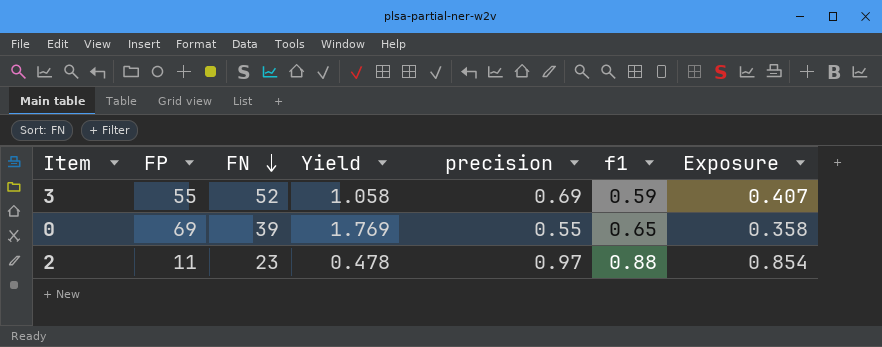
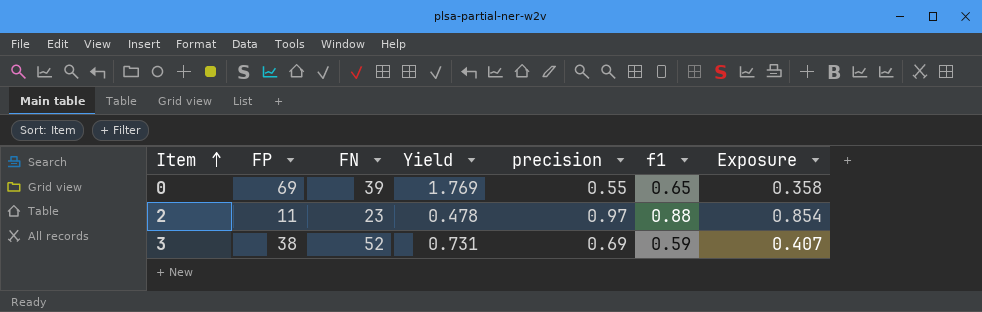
row order: FN descending -> Item ascending
3 | FP: 55 -> 38
3 | Yield: 1.058 -> 0.731

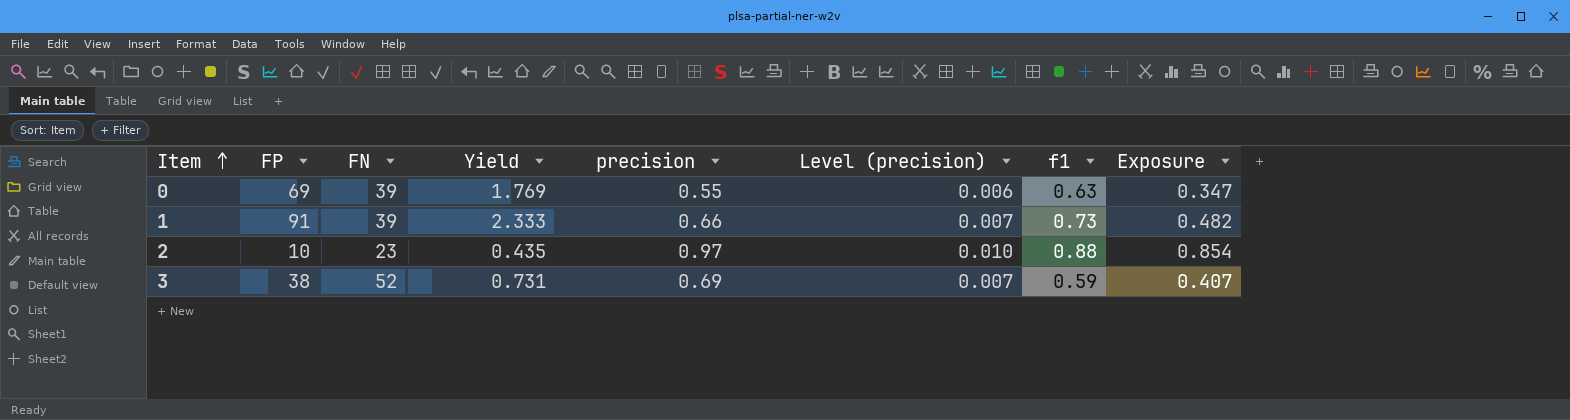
column Level (precision) | formula: none -> [precision] * 0.01
0 | f1: 0.65 -> 0.63
0 | Exposure: 0.358 -> 0.347
row 1: none -> 91 | 39 | 2.333 | 0.66 | 0.007 | 0.73 | 0.482
2 | FP: 11 -> 10
2 | Yield: 0.478 -> 0.435

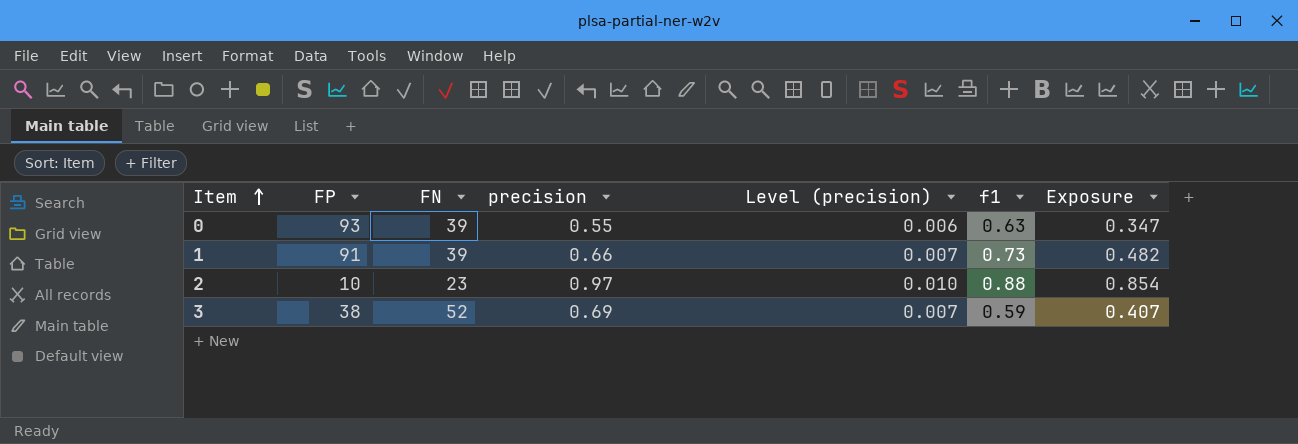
column Yield | formula: [FP] / [FN] -> none
0 | FP: 69 -> 93

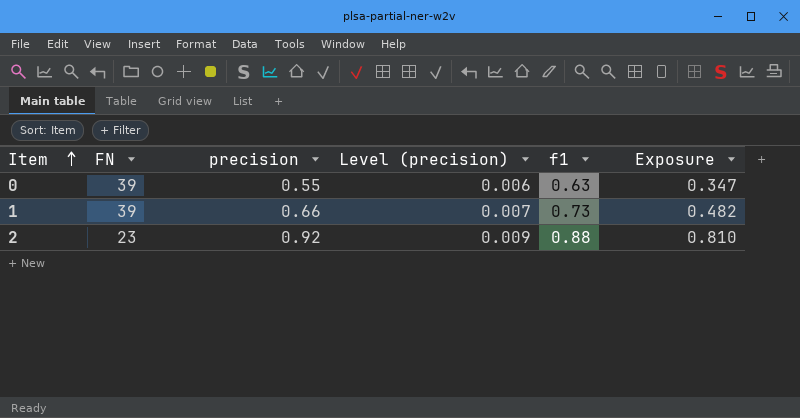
column FP | position: 2 -> none
row 3: 38 | 52 | 0.69 | 0.007 | 0.59 | 0.407 -> none
2 | precision: 0.97 -> 0.92
2 | Level (precision): 0.010 -> 0.009
2 | Exposure: 0.854 -> 0.810

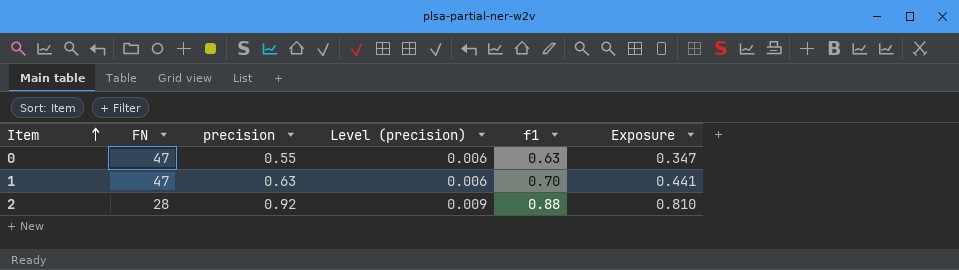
0 | FN: 39 -> 47
1 | FN: 39 -> 47
1 | precision: 0.66 -> 0.63
1 | Level (precision): 0.007 -> 0.006
1 | f1: 0.73 -> 0.70
1 | Exposure: 0.482 -> 0.441
2 | FN: 23 -> 28

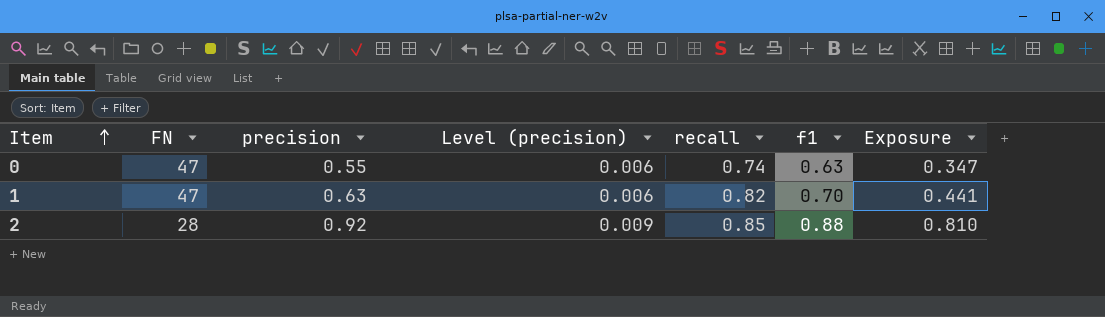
column recall | position: none -> 5

